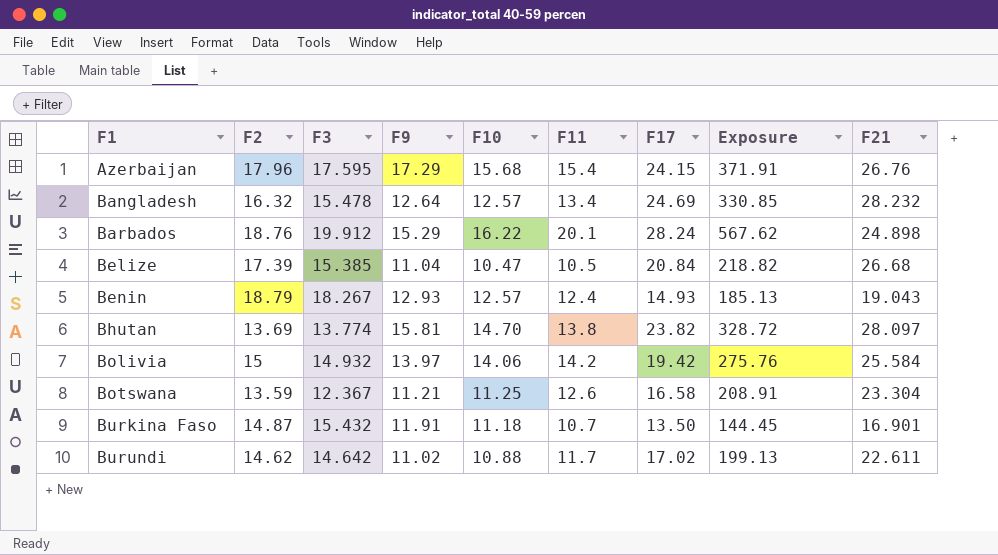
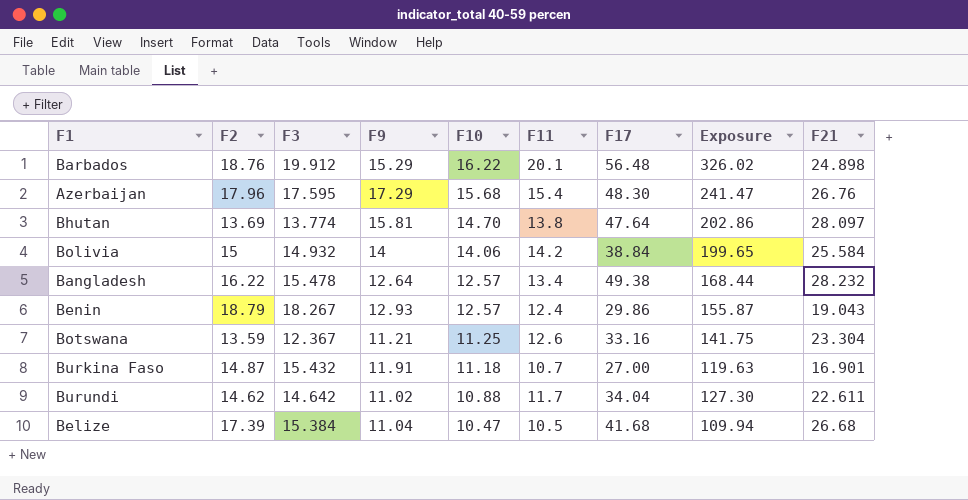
row order: F1 ascending -> F10 descending
column Exposure | formula: [F11] * [F17] -> [F10] * [F11]
Barbados | F17: 28.24 -> 56.48
Azerbaijan | F17: 24.15 -> 48.30
Bhutan | F17: 23.82 -> 47.64
Bolivia | F9: 13.97 -> 14
Bolivia | F17: 19.42 -> 38.84
Bangladesh | F2: 16.32 -> 16.22
Bangladesh | F17: 24.69 -> 49.38
Benin | F17: 14.93 -> 29.86
Botswana | F17: 16.58 -> 33.16
Burkina Faso | F17: 13.50 -> 27.00
Burundi | F17: 17.02 -> 34.04
Belize | F3: 15.385 -> 15.384
Belize | F17: 20.84 -> 41.68

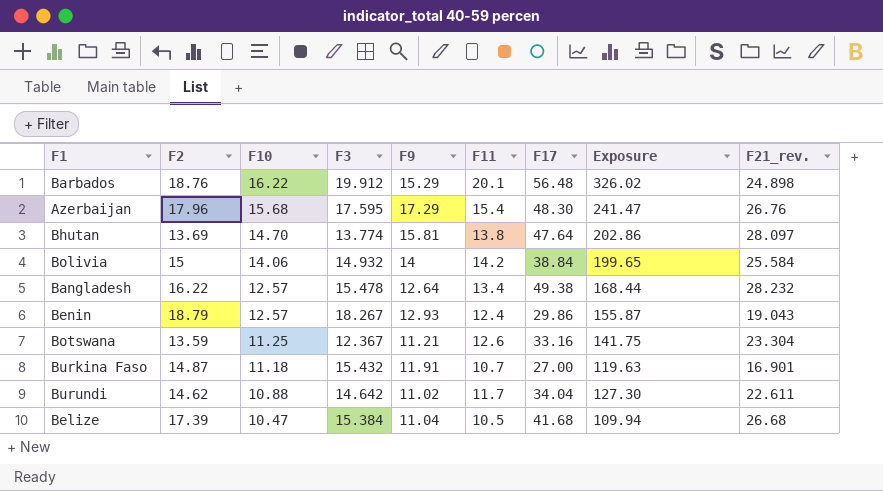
column F10 | position: 5 -> 3
column name: F21 -> F21_rev.

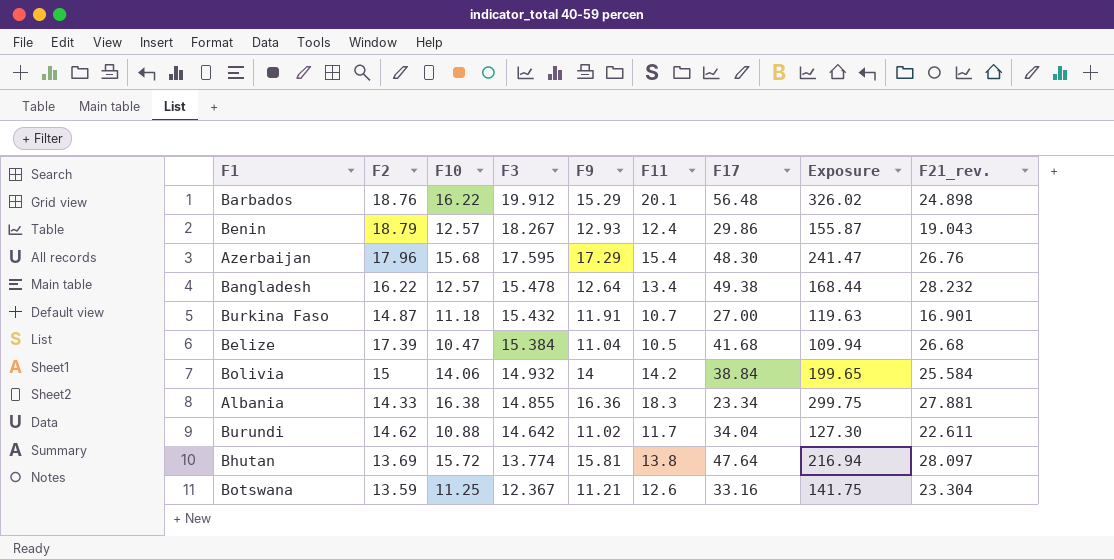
row order: F10 descending -> F3 descending
row Albania: none -> 14.33 | 16.38 | 14.855 | 16.36 | 18.3 | 23.34 | 299.75 | 27.881
Bhutan | F10: 14.70 -> 15.72
Bhutan | Exposure: 202.86 -> 216.94

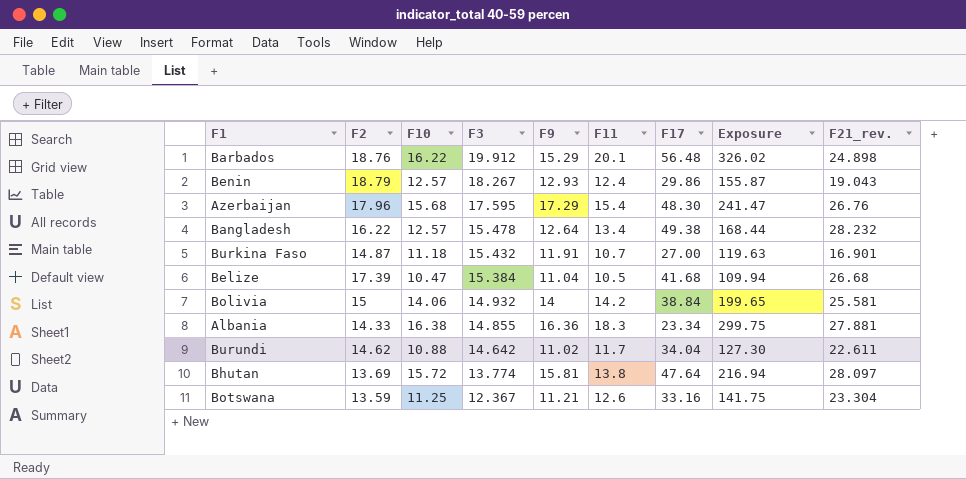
Bolivia | F21_rev.: 25.584 -> 25.581

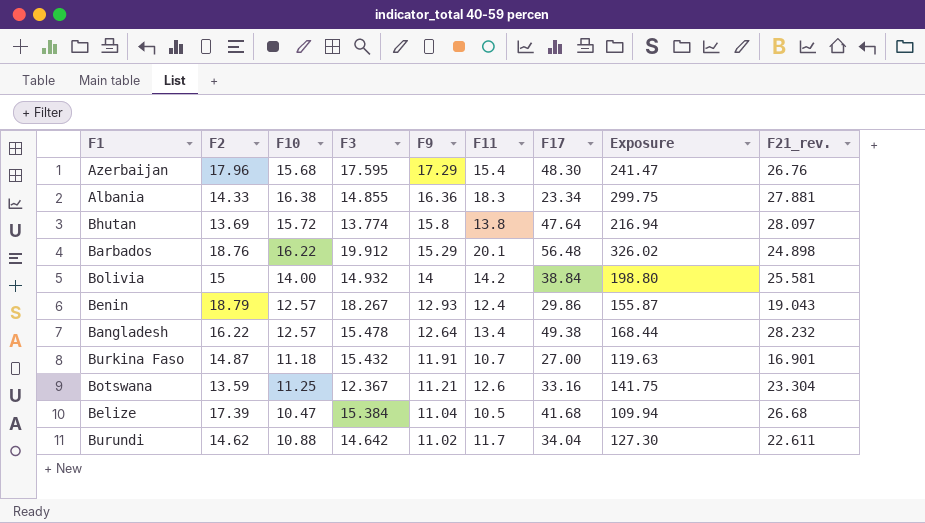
row order: F3 descending -> F9 descending
Bhutan | F9: 15.81 -> 15.8
Bolivia | F10: 14.06 -> 14.00
Bolivia | Exposure: 199.65 -> 198.80

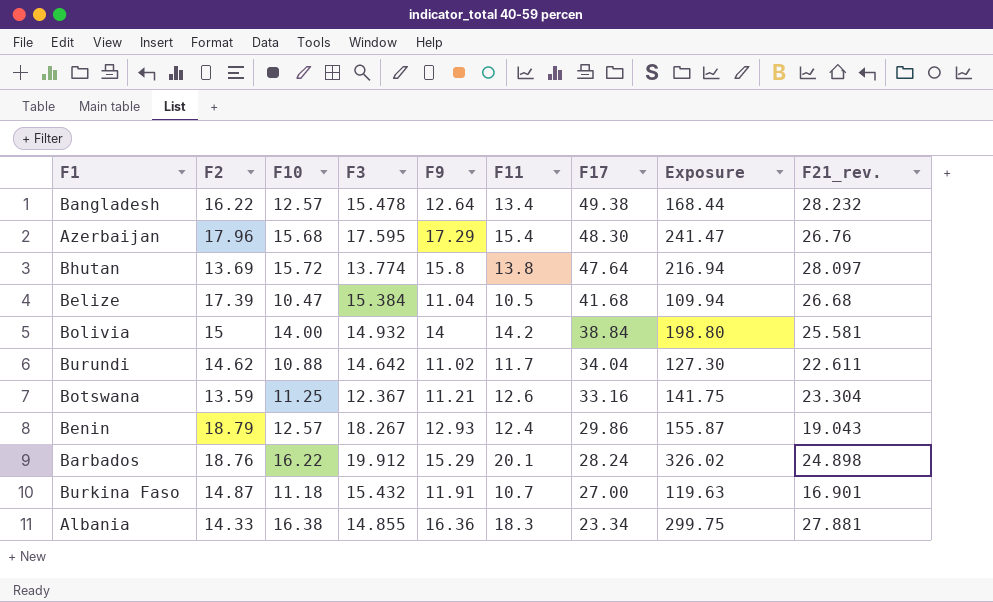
row order: F9 descending -> F17 descending
Barbados | F17: 56.48 -> 28.24

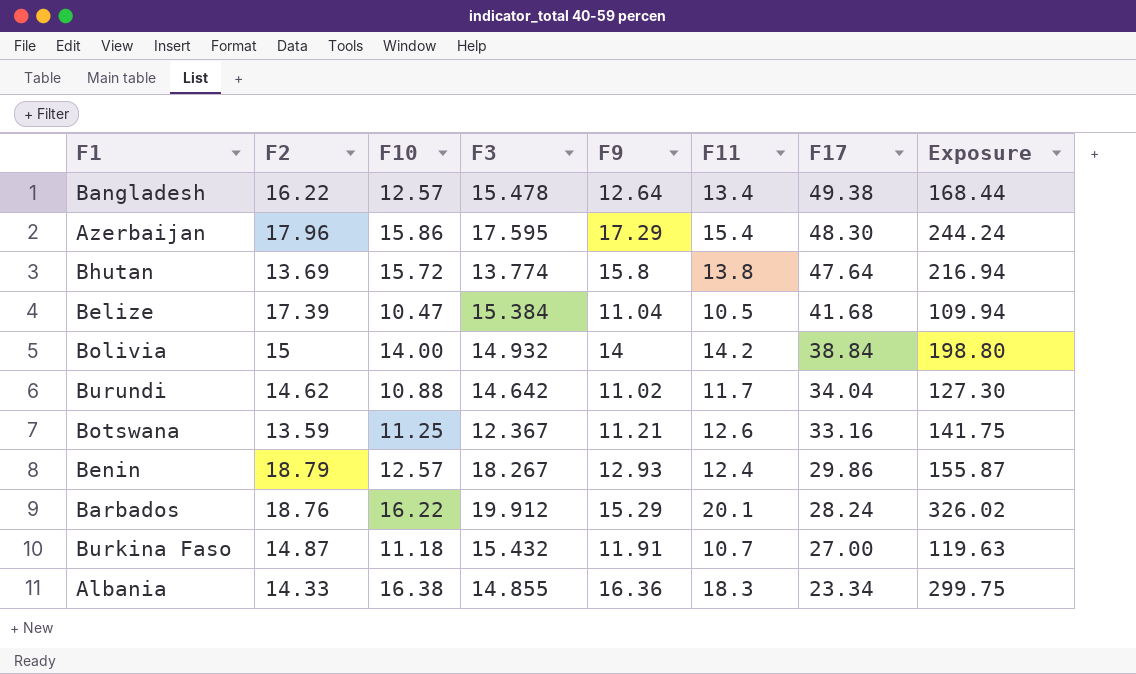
column F21_rev. | position: 9 -> none
Azerbaijan | F10: 15.68 -> 15.86
Azerbaijan | Exposure: 241.47 -> 244.24

